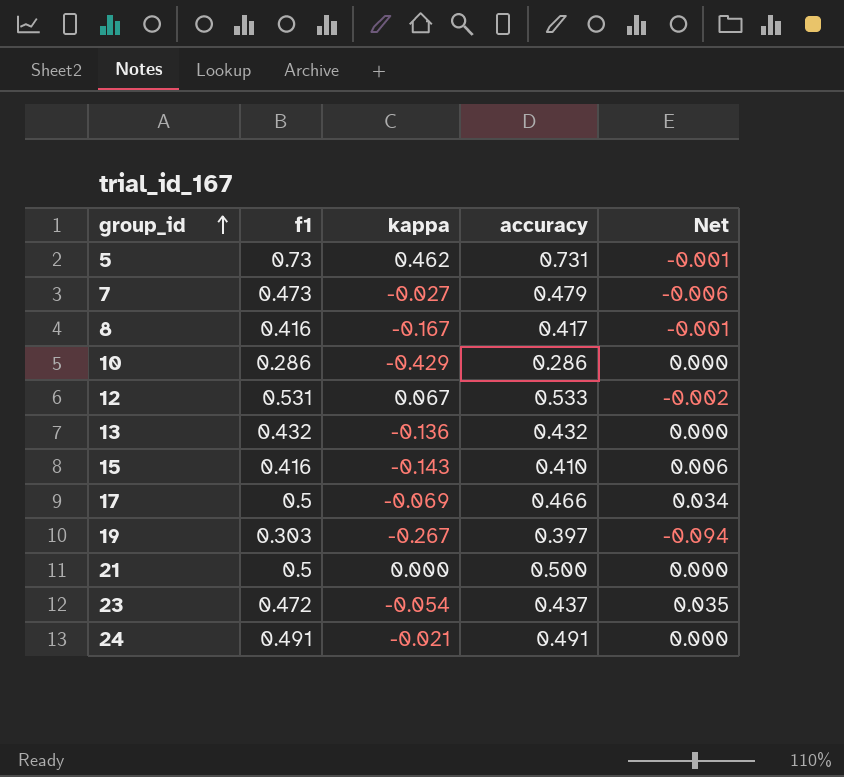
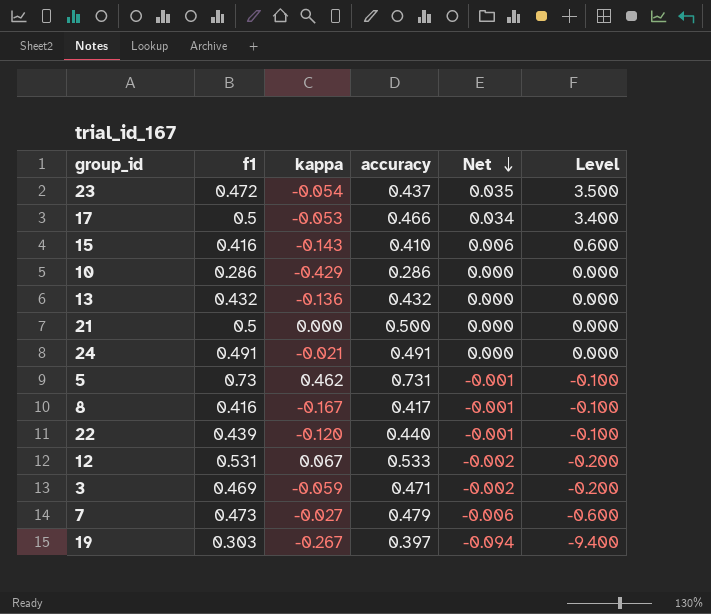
row order: group_id ascending -> Net descending
column Level | formula: none -> [Net] * 100
17 | kappa: -0.069 -> -0.053
row 22: none -> 0.439 | -0.120 | 0.440 | -0.001 | -0.100
row 3: none -> 0.469 | -0.059 | 0.471 | -0.002 | -0.200

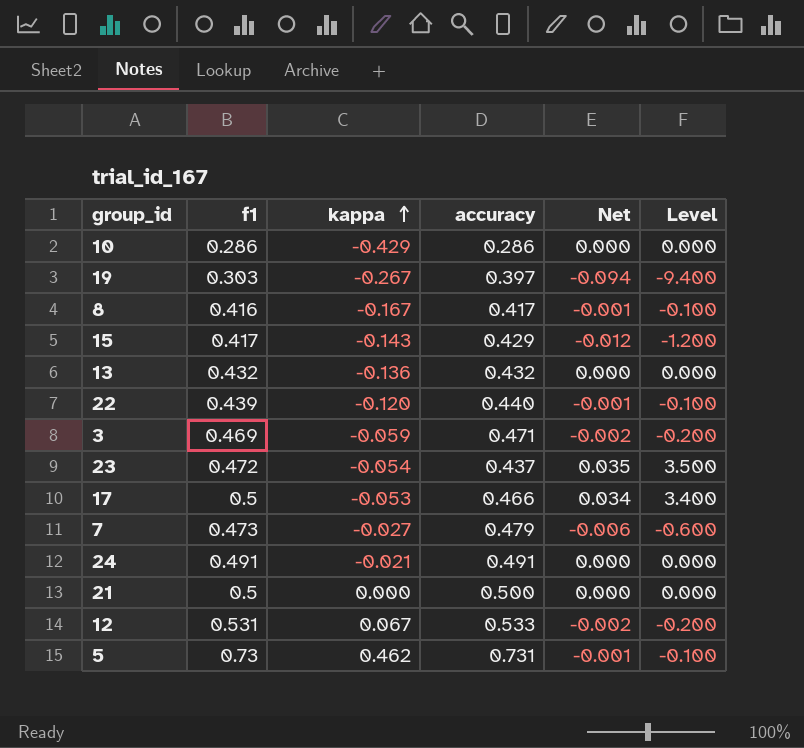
row order: Net descending -> kappa ascending
15 | f1: 0.416 -> 0.417
15 | accuracy: 0.410 -> 0.429
15 | Net: 0.006 -> -0.012
15 | Level: 0.600 -> -1.200

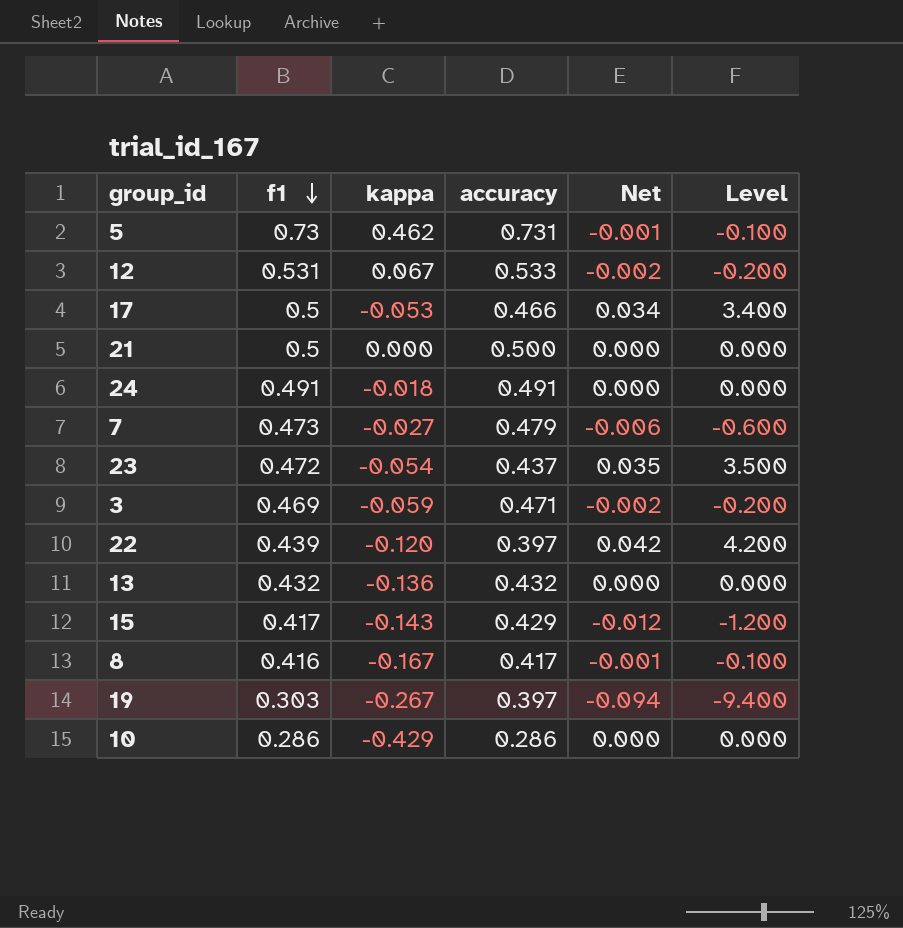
row order: kappa ascending -> f1 descending
24 | kappa: -0.021 -> -0.018
22 | accuracy: 0.440 -> 0.397
22 | Net: -0.001 -> 0.042
22 | Level: -0.100 -> 4.200

